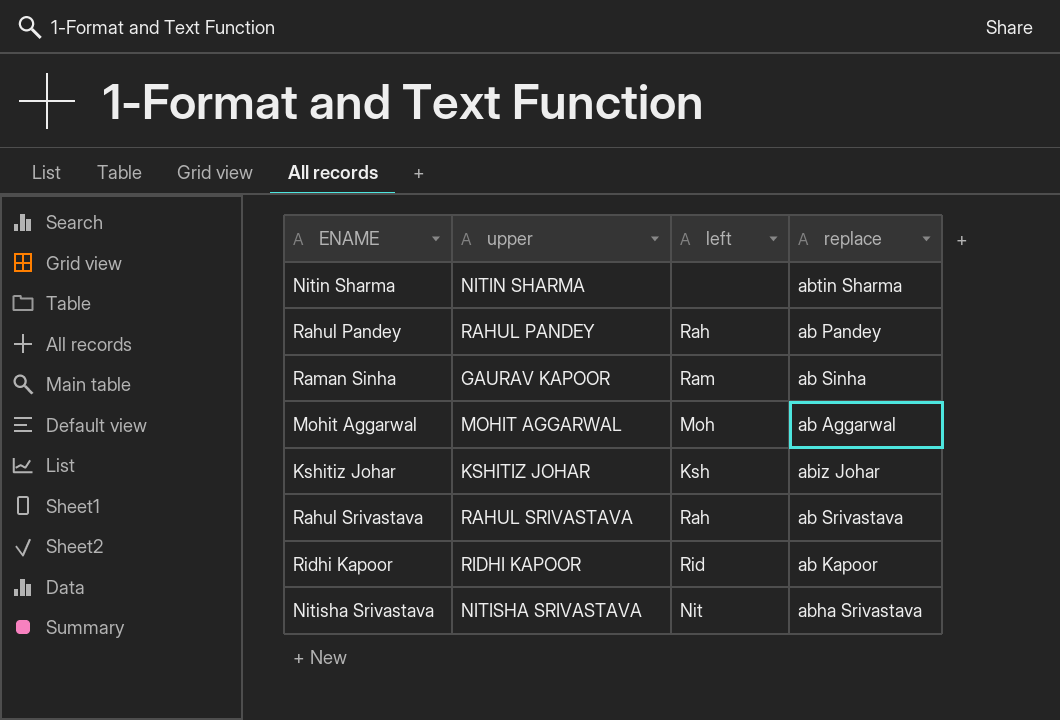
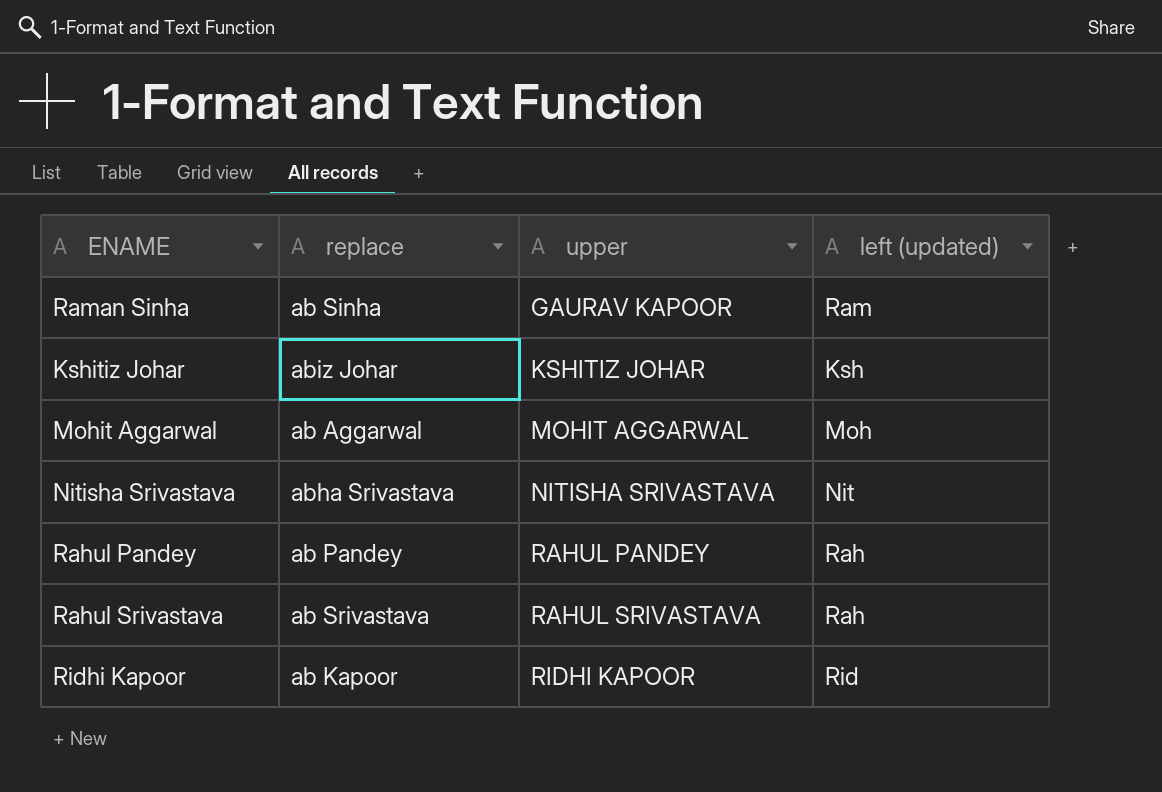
row order: none -> upper ascending
column replace | position: 4 -> 2
column name: left -> left (updated)
row Nitin Sharma: NITIN SHARMA | none | abtin Sharma -> none

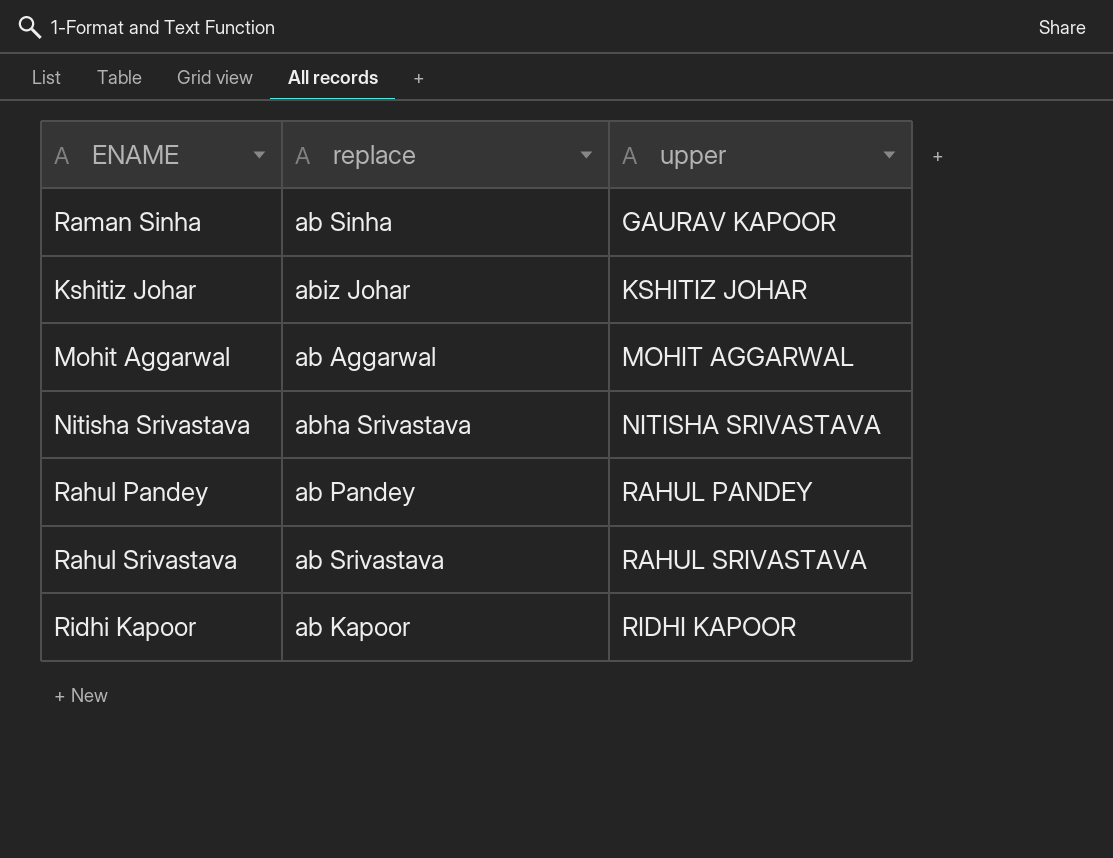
column left (updated) | position: 4 -> none

